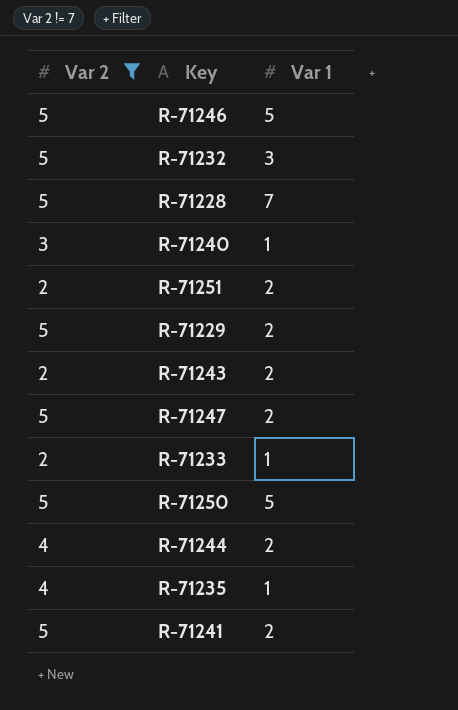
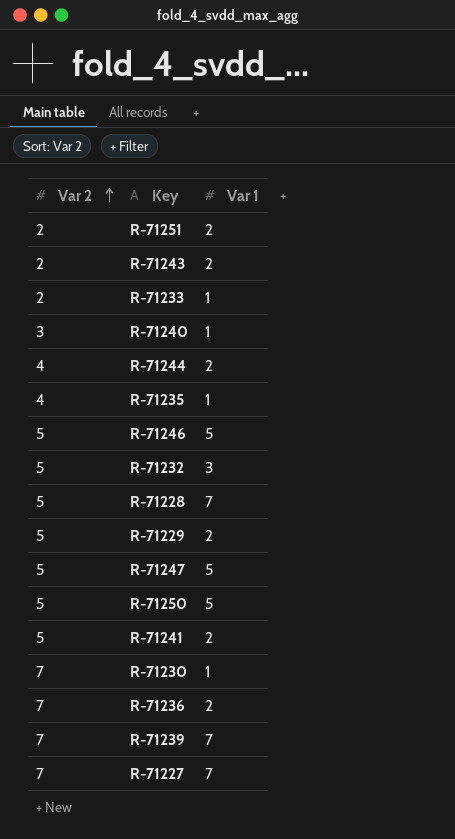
filter: Var 2 != 7 -> none
row order: none -> Var 2 ascending
R-71247 | Var 1: 2 -> 5

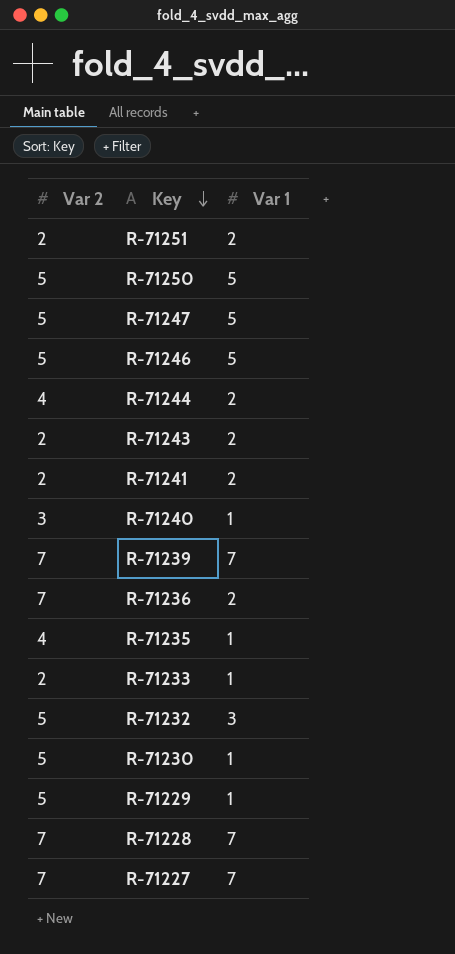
row order: Var 2 ascending -> Key descending
R-71241 | Var 2: 5 -> 2
R-71230 | Var 2: 7 -> 5
R-71229 | Var 1: 2 -> 1
R-71228 | Var 2: 5 -> 7

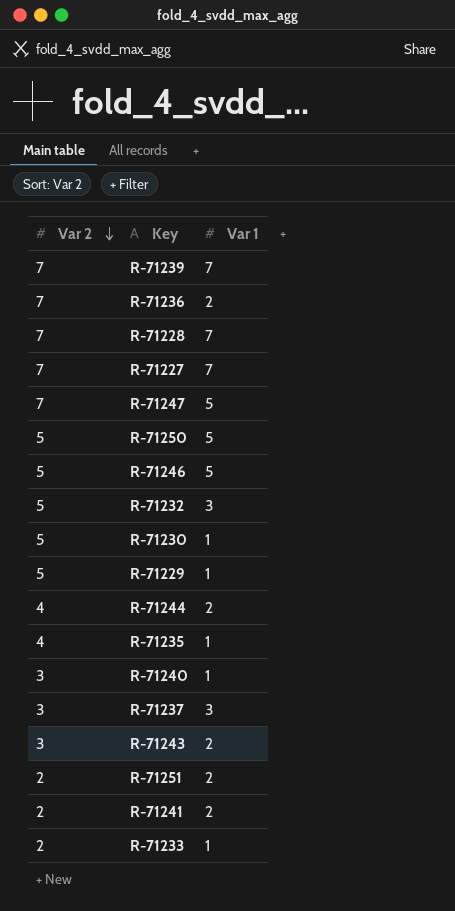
row order: Key descending -> Var 2 descending
R-71247 | Var 2: 5 -> 7
row R-71237: none -> 3 | 3
R-71243 | Var 2: 2 -> 3

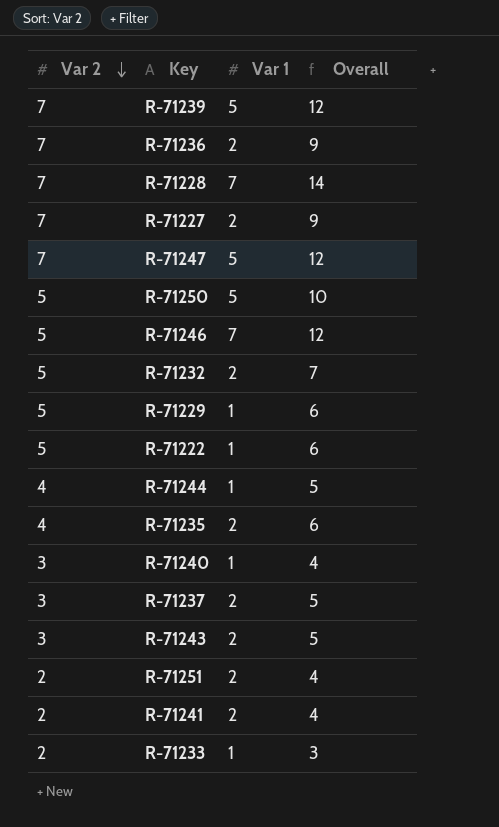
column Overall | formula: none -> [Var 2] + [Var 1]
row R-71230: 5 | 1 -> none
R-71239 | Var 1: 7 -> 5
R-71227 | Var 1: 7 -> 2
R-71246 | Var 1: 5 -> 7
R-71232 | Var 1: 3 -> 2
row R-71222: none -> 5 | 1 | 6
R-71244 | Var 1: 2 -> 1
R-71235 | Var 1: 1 -> 2
R-71237 | Var 1: 3 -> 2

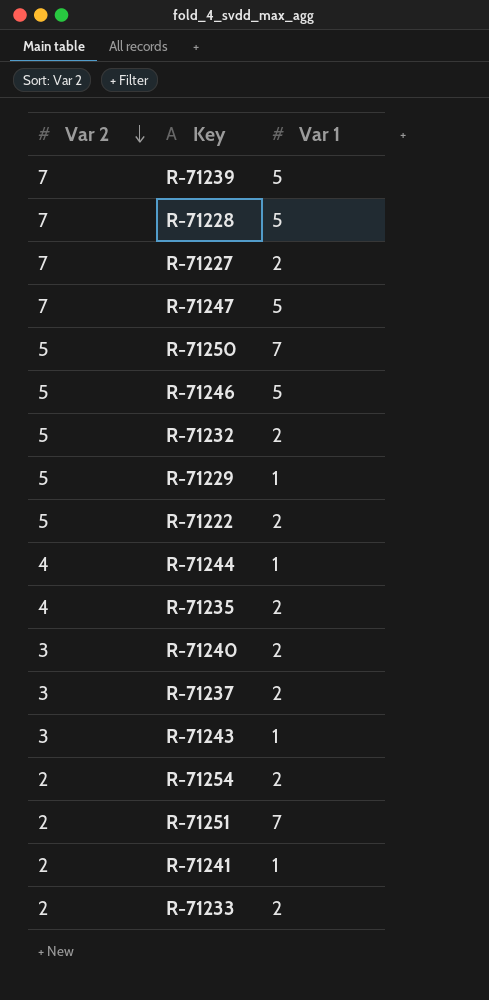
column Overall | formula: [Var 2] + [Var 1] -> none
row R-71236: 7 | 2 | 9 -> none
R-71228 | Var 1: 7 -> 5
R-71250 | Var 1: 5 -> 7
R-71246 | Var 1: 7 -> 5
R-71222 | Var 1: 1 -> 2
R-71240 | Var 1: 1 -> 2
R-71243 | Var 1: 2 -> 1
row R-71254: none -> 2 | 2
R-71251 | Var 1: 2 -> 7
R-71241 | Var 1: 2 -> 1
R-71233 | Var 1: 1 -> 2

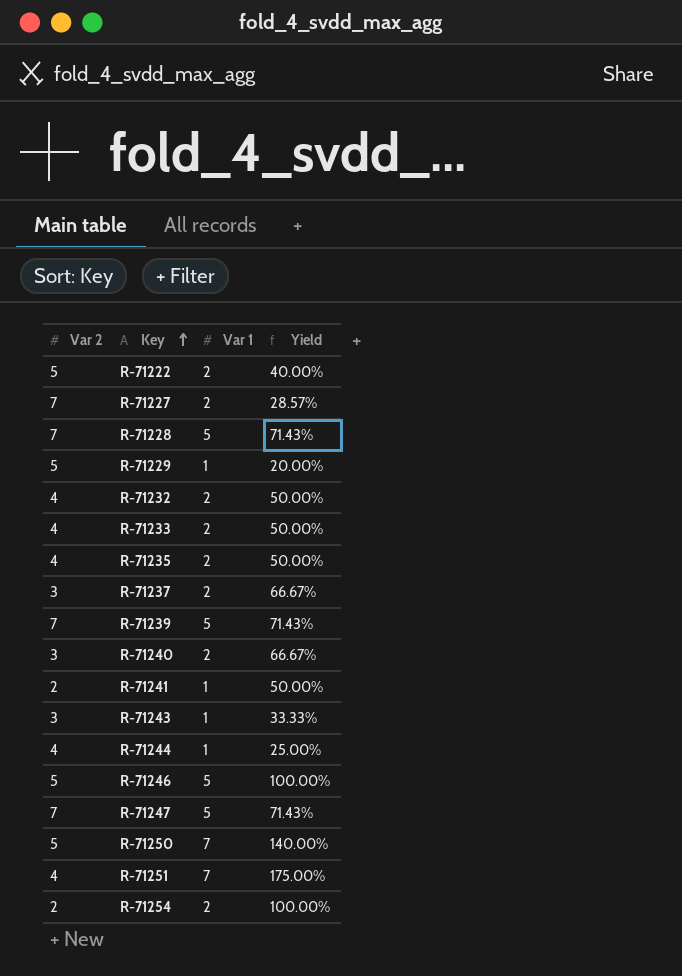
row order: Var 2 descending -> Key ascending
column Yield | formula: none -> [Var 1] / [Var 2]
R-71232 | Var 2: 5 -> 4
R-71233 | Var 2: 2 -> 4
R-71251 | Var 2: 2 -> 4

